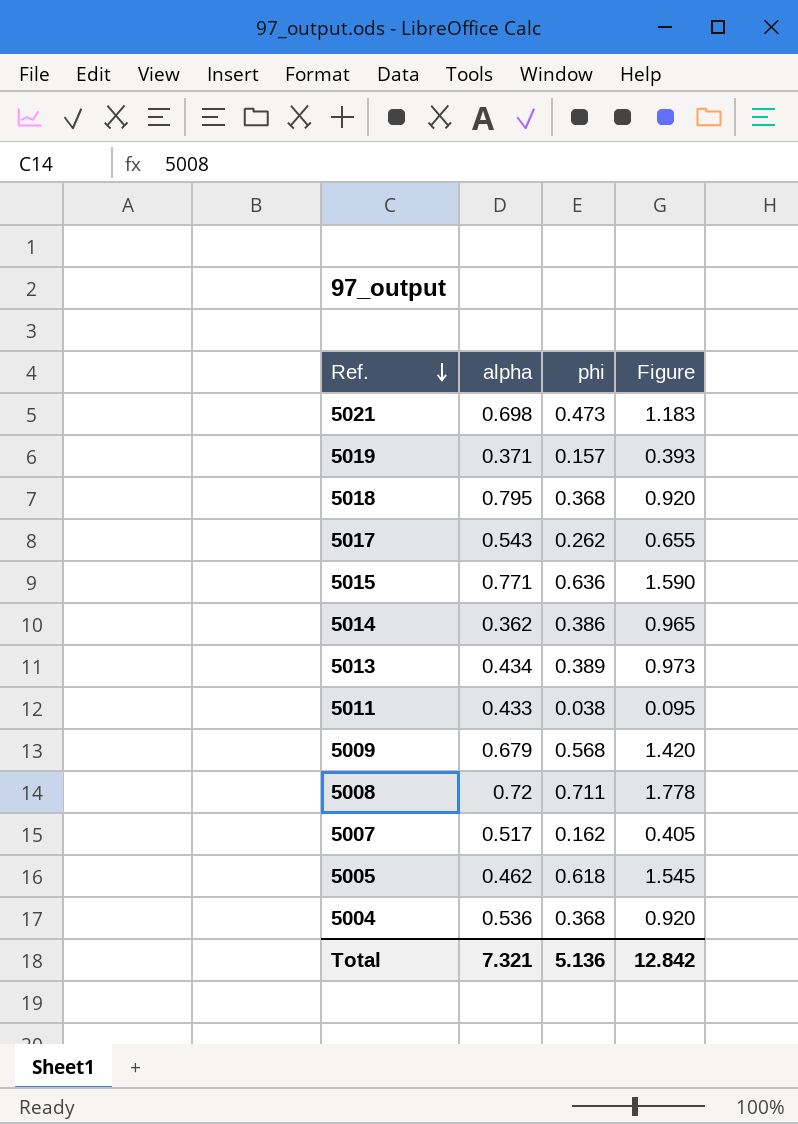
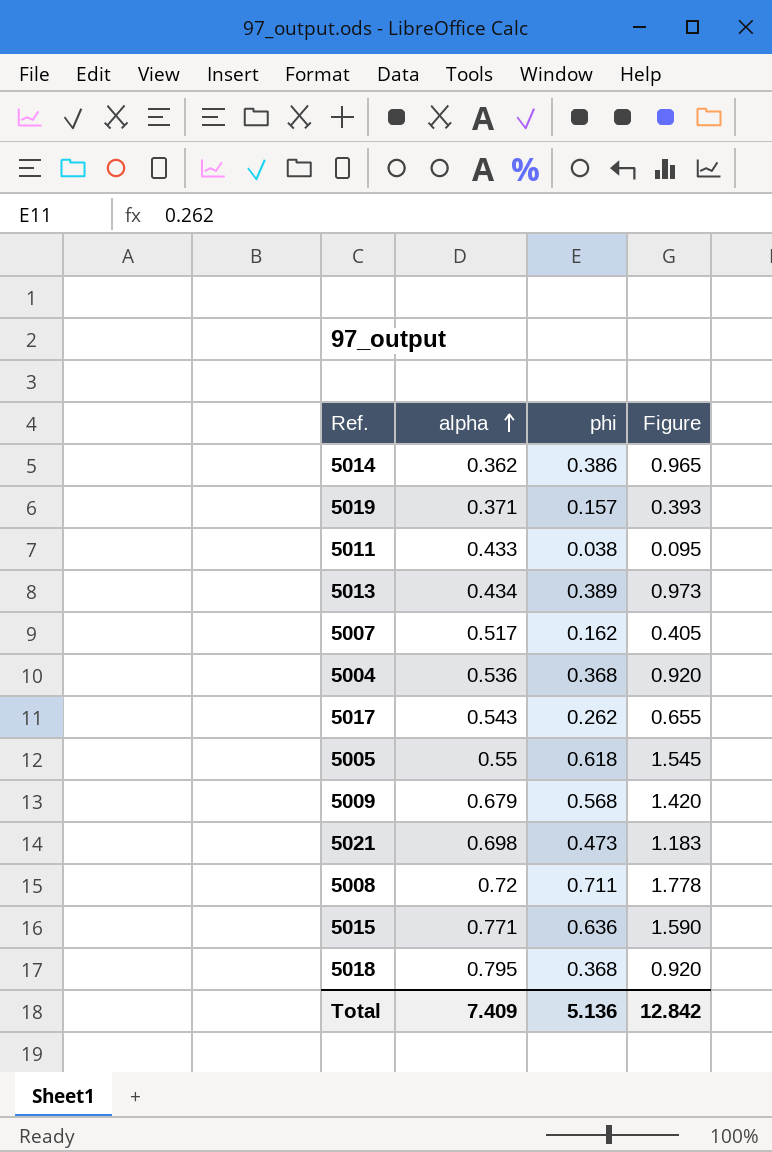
row order: Ref. descending -> alpha ascending
5005 | alpha: 0.462 -> 0.55
Total | alpha: 7.321 -> 7.409

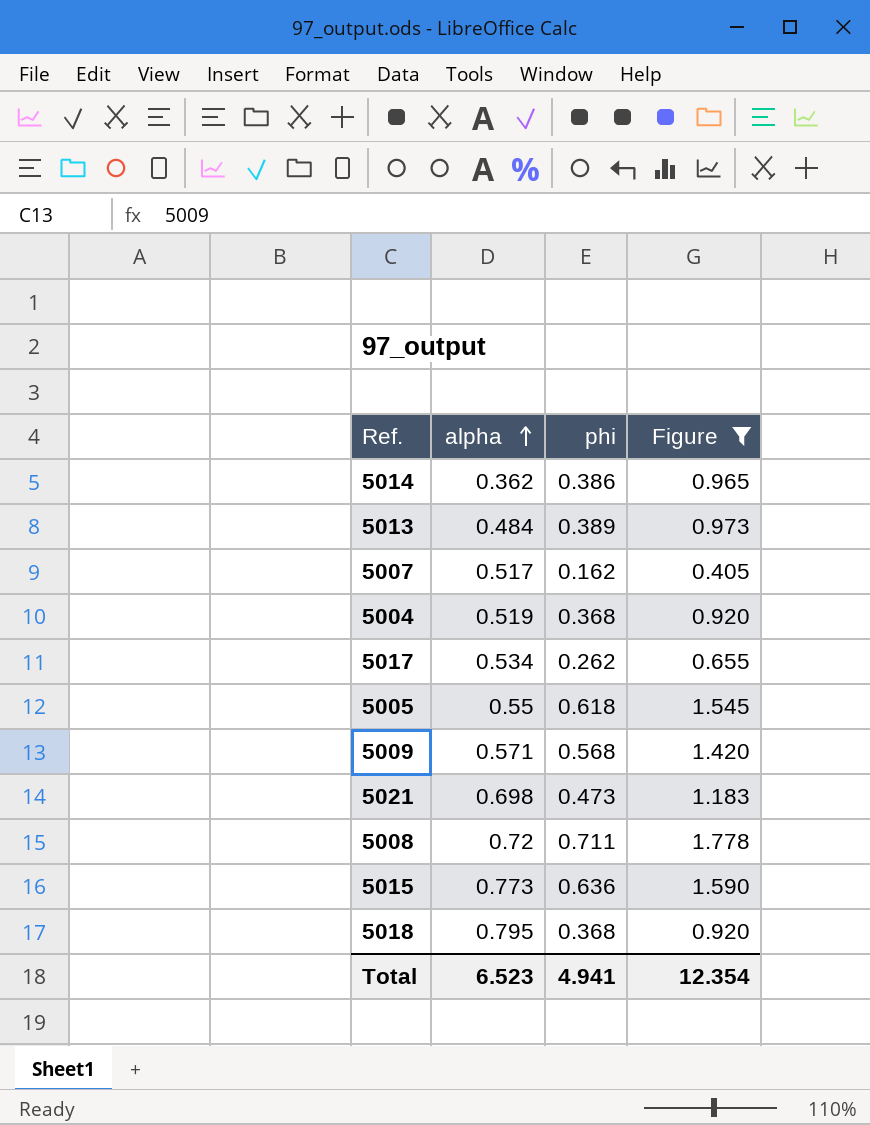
filter: none -> Figure >= 0.405
5013 | alpha: 0.434 -> 0.484
5004 | alpha: 0.536 -> 0.519
5017 | alpha: 0.543 -> 0.534
5009 | alpha: 0.679 -> 0.571
5015 | alpha: 0.771 -> 0.773
Total | alpha: 7.409 -> 6.523
Total | phi: 5.136 -> 4.941
Total | Figure: 12.842 -> 12.354

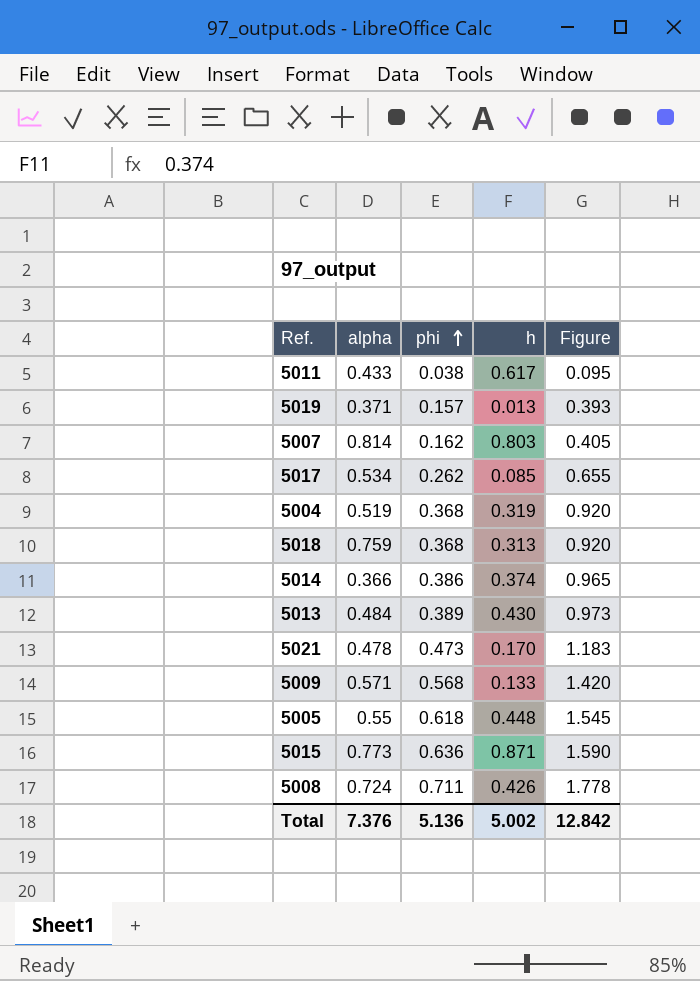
filter: Figure >= 0.405 -> none
row order: alpha ascending -> phi ascending
column h | position: none -> 4
5007 | alpha: 0.517 -> 0.814
5018 | alpha: 0.795 -> 0.759
5014 | alpha: 0.362 -> 0.366
5021 | alpha: 0.698 -> 0.478
5008 | alpha: 0.72 -> 0.724
Total | alpha: 6.523 -> 7.376
Total | phi: 4.941 -> 5.136
Total | Figure: 12.354 -> 12.842

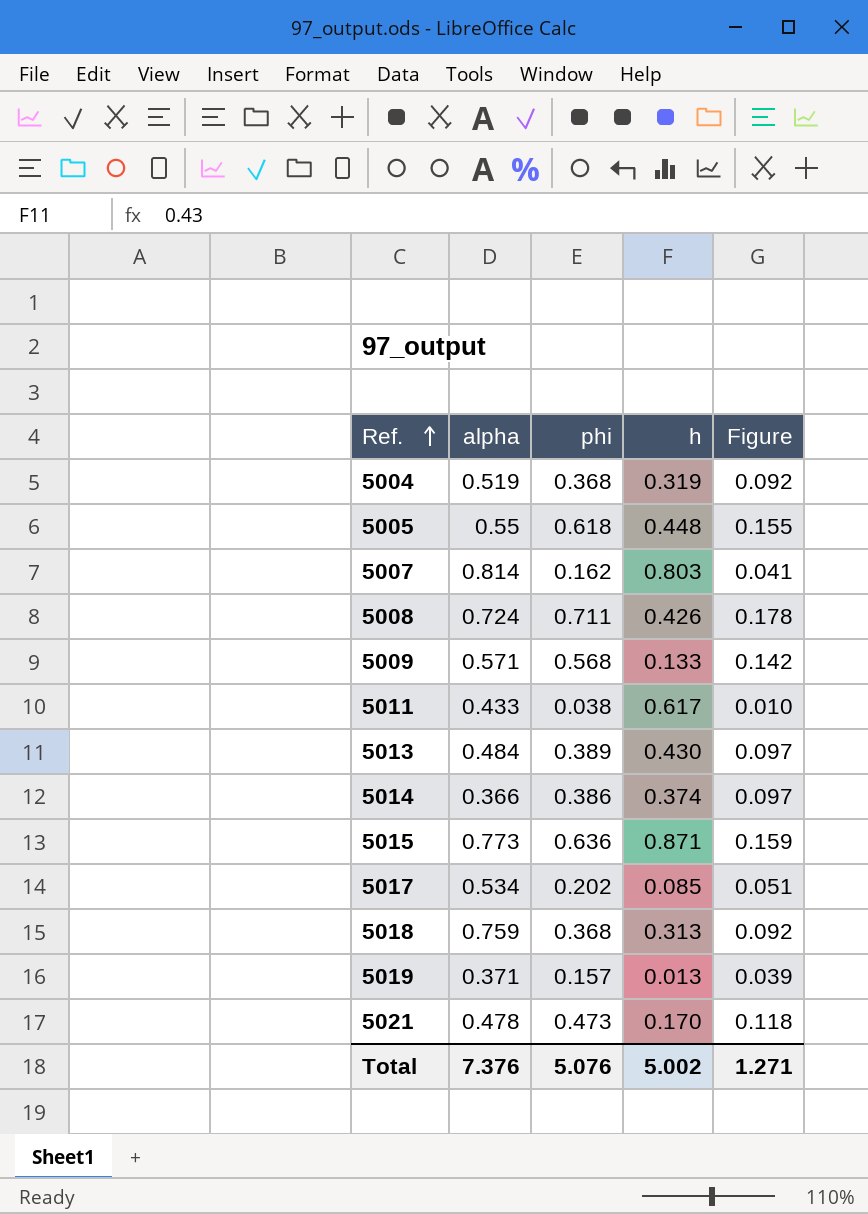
row order: phi ascending -> Ref. ascending
column Figure | formula: [phi] * 2.5 -> [phi] * 0.25
5017 | phi: 0.262 -> 0.202
Total | phi: 5.136 -> 5.076
Total | Figure: 12.842 -> 1.271

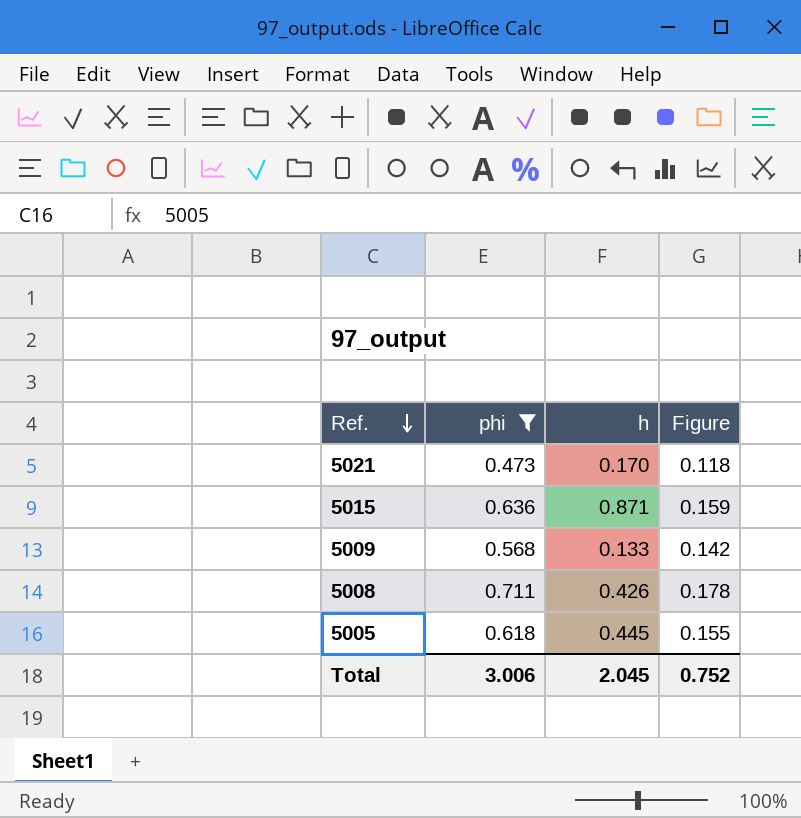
filter: none -> phi >= 0.473
row order: Ref. ascending -> Ref. descending
column alpha | position: 2 -> none
5005 | h: 0.448 -> 0.445
Total | phi: 5.076 -> 3.006
Total | h: 5.002 -> 2.045
Total | Figure: 1.271 -> 0.752

